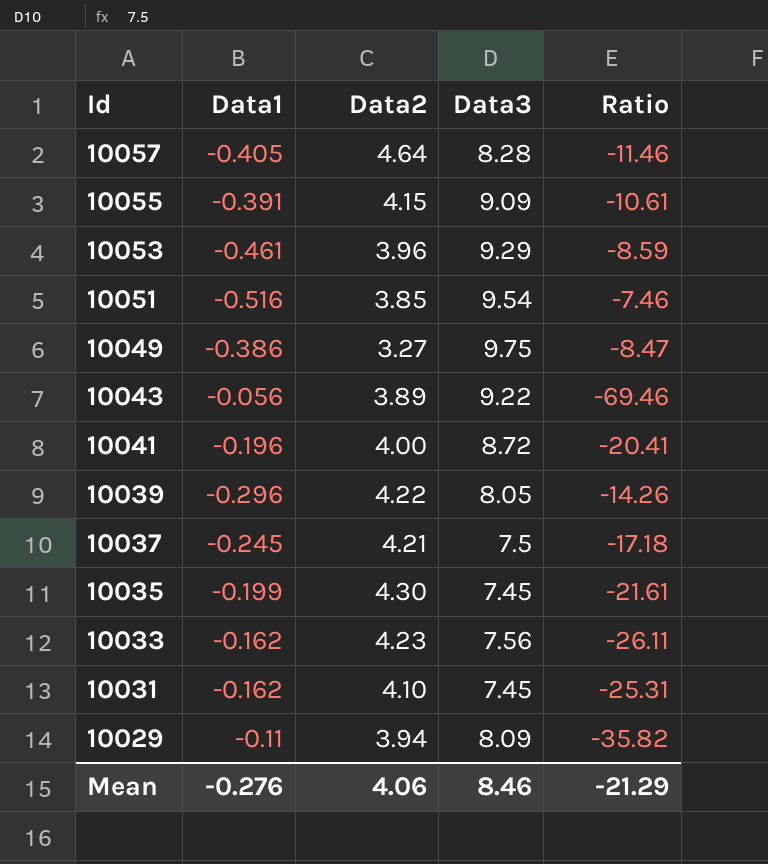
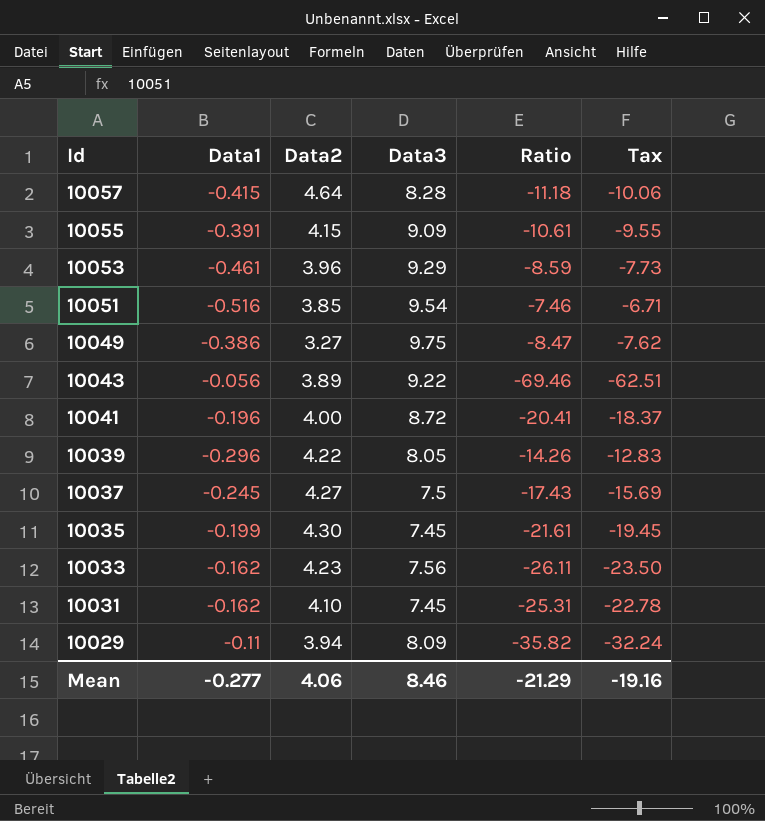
column Tax | formula: none -> [Ratio] * 0.9
10057 | Data1: -0.405 -> -0.415
10057 | Ratio: -11.46 -> -11.18
10037 | Data2: 4.21 -> 4.27
10037 | Ratio: -17.18 -> -17.43
Mean | Data1: -0.276 -> -0.277

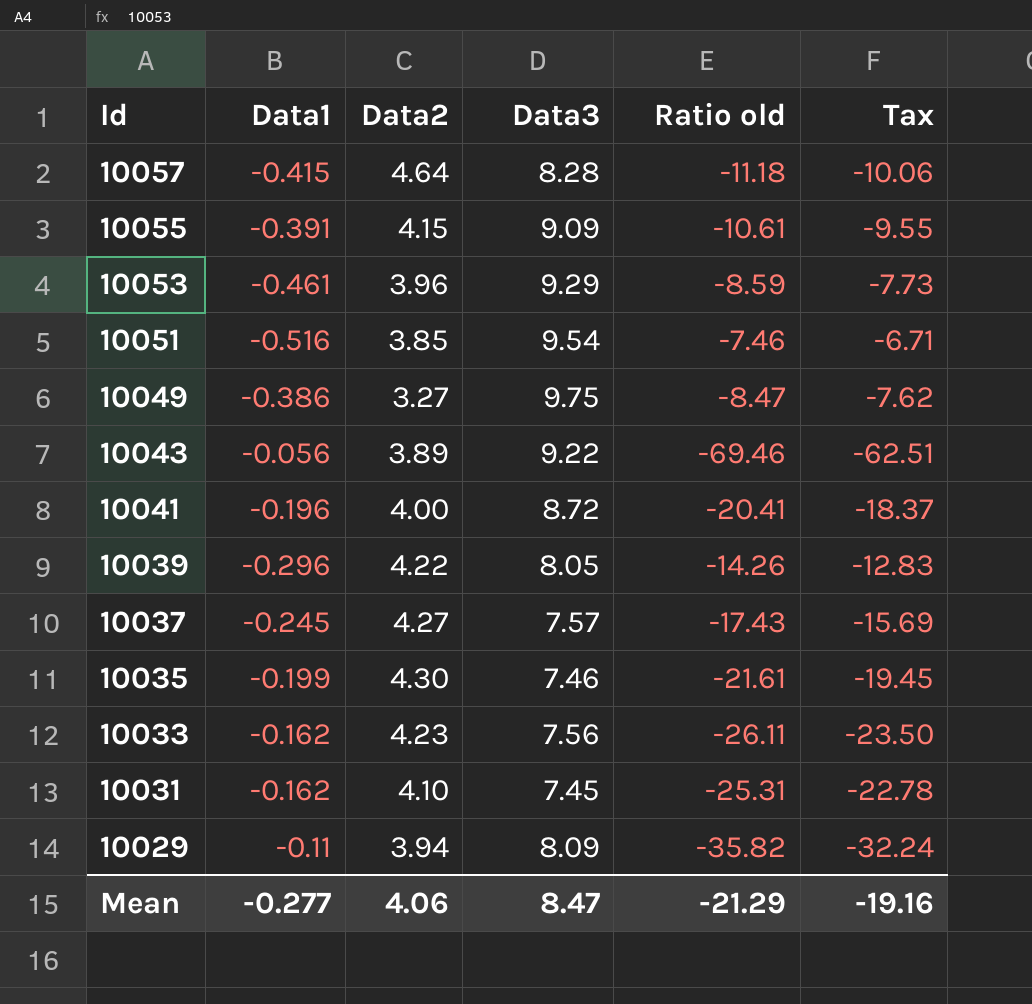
column name: Ratio -> Ratio old
10037 | Data3: 7.5 -> 7.57
10035 | Data3: 7.45 -> 7.46
Mean | Data3: 8.46 -> 8.47

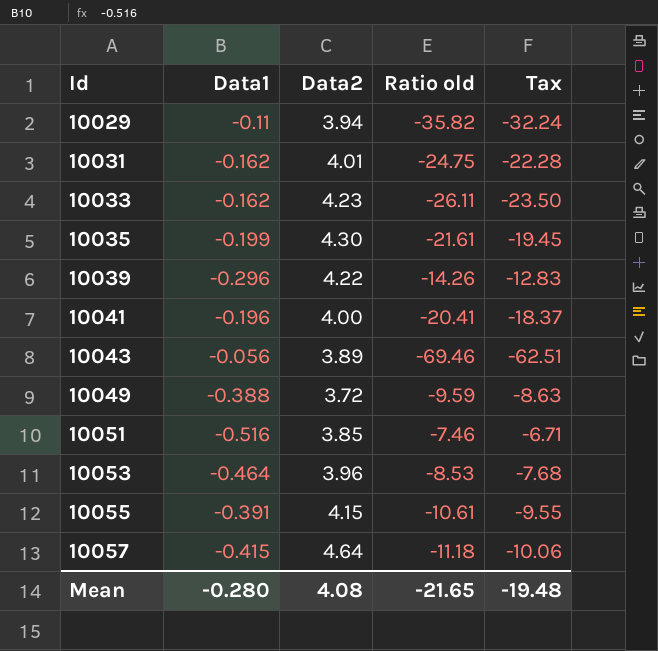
row order: Id descending -> Id ascending
column Data3 | position: 4 -> none
row 10037: -0.245 | 4.27 | 7.57 | -17.43 | -15.69 -> none
10031 | Data2: 4.10 -> 4.01
10031 | Ratio old: -25.31 -> -24.75
10031 | Tax: -22.78 -> -22.28
10049 | Data1: -0.386 -> -0.388
10049 | Data2: 3.27 -> 3.72
10049 | Ratio old: -8.47 -> -9.59
10049 | Tax: -7.62 -> -8.63
10053 | Data1: -0.461 -> -0.464
10053 | Ratio old: -8.59 -> -8.53
10053 | Tax: -7.73 -> -7.68
Mean | Data1: -0.277 -> -0.280
Mean | Data2: 4.06 -> 4.08
Mean | Ratio old: -21.29 -> -21.65
Mean | Tax: -19.16 -> -19.48

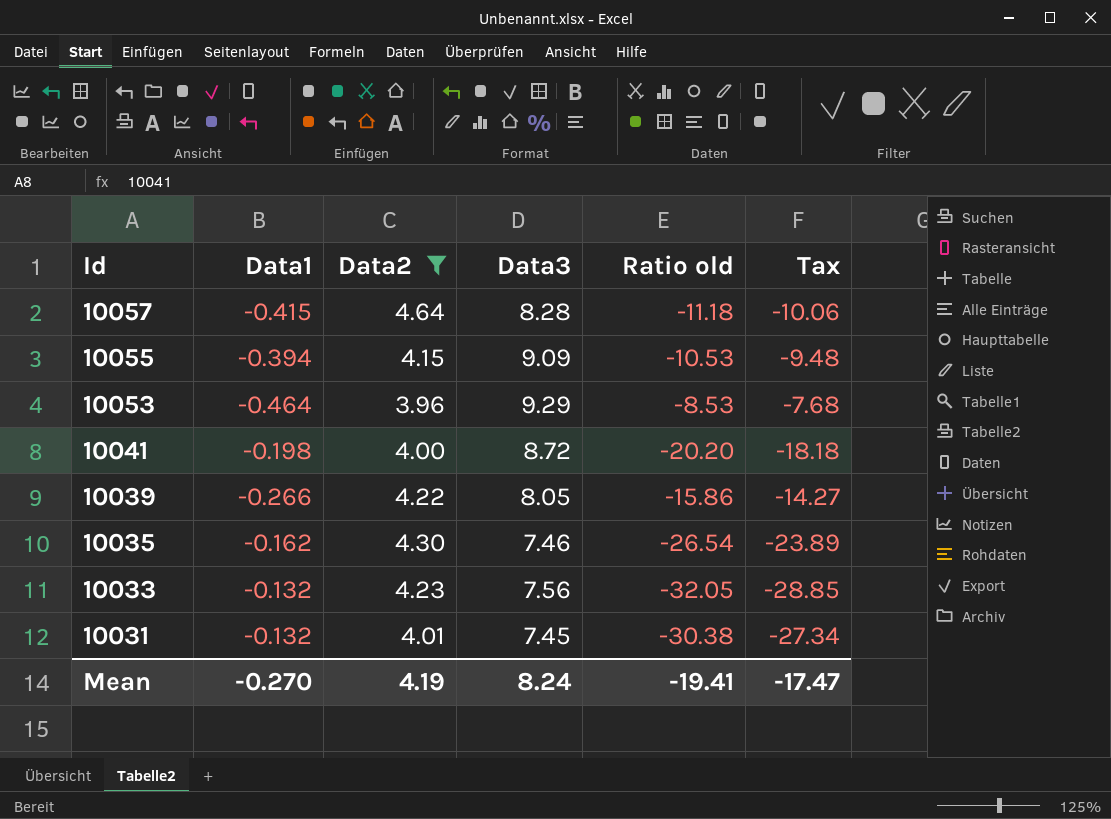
filter: none -> Data2 >= 3.96
row order: Id ascending -> Id descending
column Data3 | position: none -> 4
10055 | Data1: -0.391 -> -0.394
10055 | Ratio old: -10.61 -> -10.53
10055 | Tax: -9.55 -> -9.48
10041 | Data1: -0.196 -> -0.198
10041 | Ratio old: -20.41 -> -20.20
10041 | Tax: -18.37 -> -18.18
10039 | Data1: -0.296 -> -0.266
10039 | Ratio old: -14.26 -> -15.86
10039 | Tax: -12.83 -> -14.27
10035 | Data1: -0.199 -> -0.162
10035 | Ratio old: -21.61 -> -26.54
10035 | Tax: -19.45 -> -23.89
10033 | Data1: -0.162 -> -0.132
10033 | Ratio old: -26.11 -> -32.05
10033 | Tax: -23.50 -> -28.85
10031 | Data1: -0.162 -> -0.132
10031 | Ratio old: -24.75 -> -30.38
10031 | Tax: -22.28 -> -27.34
Mean | Data1: -0.280 -> -0.270
Mean | Data2: 4.08 -> 4.19
Mean | Ratio old: -21.65 -> -19.41
Mean | Tax: -19.48 -> -17.47

